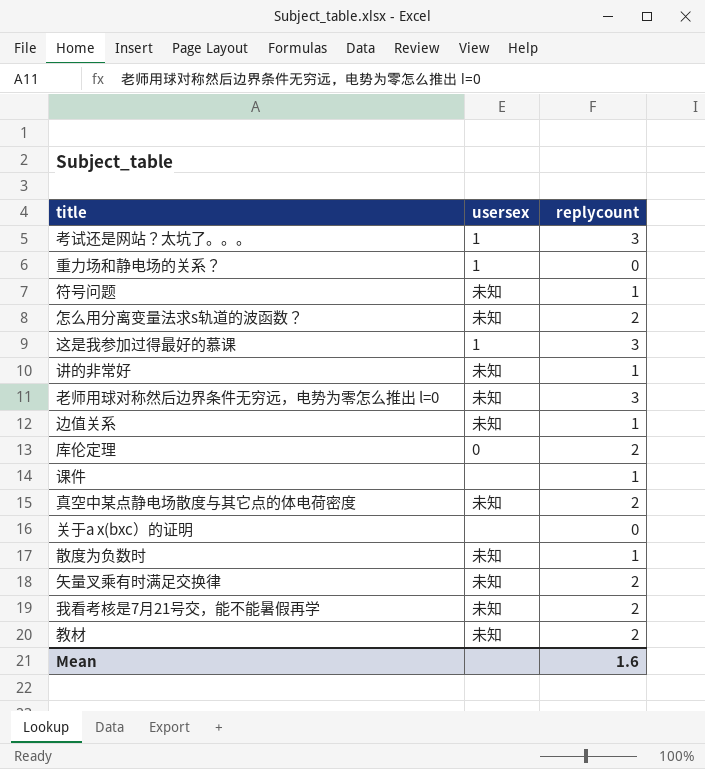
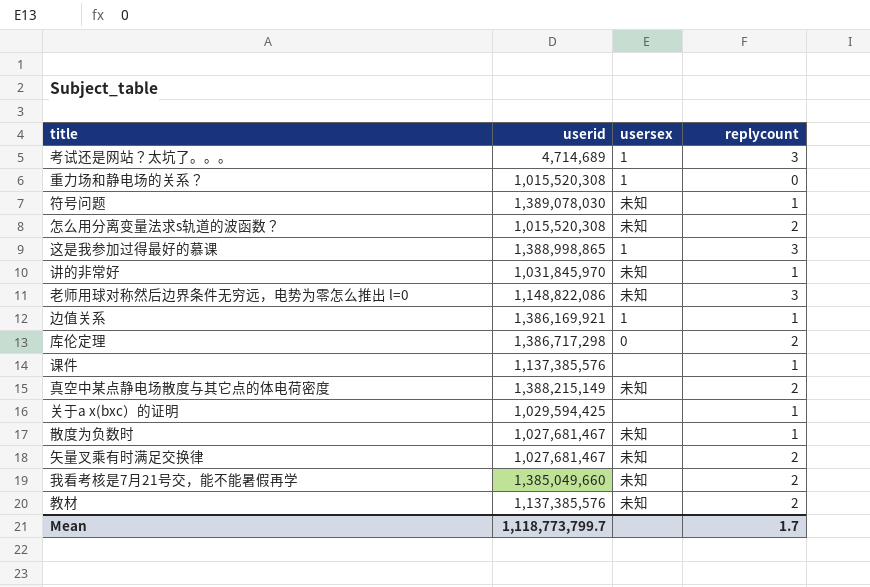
column userid | position: none -> 2
边值关系 | usersex: 未知 -> 1
关于a x(bxc）的证明 | replycount: 0 -> 1
Mean | replycount: 1.6 -> 1.7

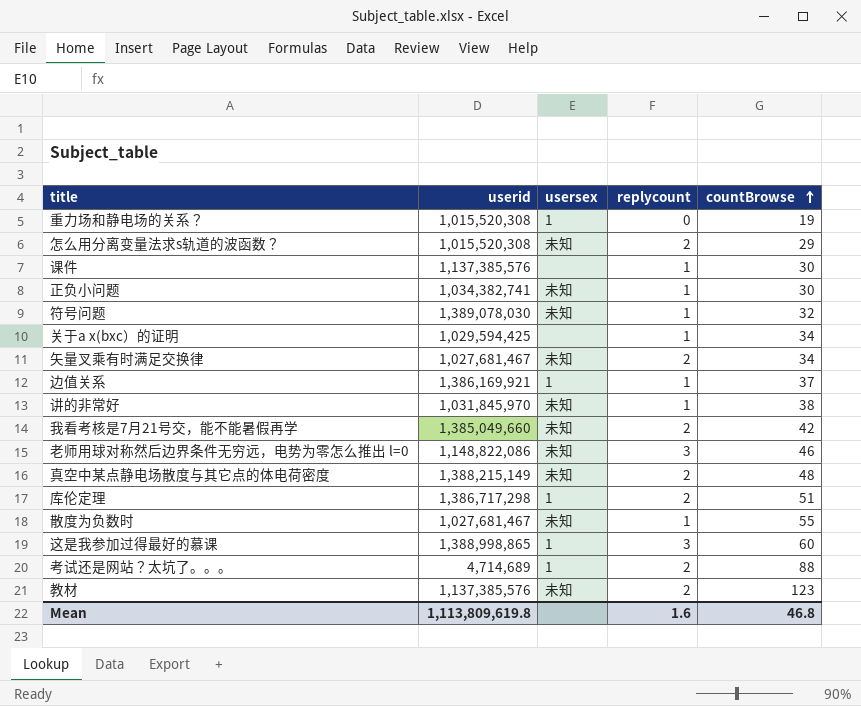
row order: none -> countBrowse ascending
column countBrowse | position: none -> 5
row 正负小问题: none -> 1,034,382,741 | 未知 | 1 | 30
库伦定理 | usersex: 0 -> 1
考试还是网站？太坑了。。。 | replycount: 3 -> 2
Mean | userid: 1,118,773,799.7 -> 1,113,809,619.8
Mean | replycount: 1.7 -> 1.6

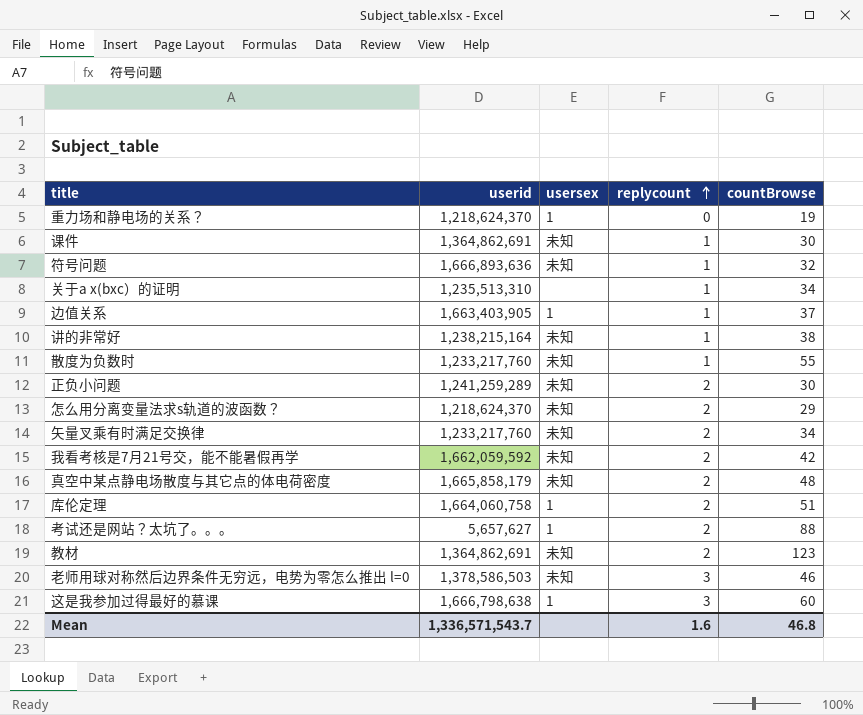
row order: countBrowse ascending -> replycount ascending
重力场和静电场的关系？ | userid: 1,015,520,308 -> 1,218,624,370
课件 | userid: 1,137,385,576 -> 1,364,862,691
课件 | usersex: none -> 未知
符号问题 | userid: 1,389,078,030 -> 1,666,893,636
关于a x(bxc）的证明 | userid: 1,029,594,425 -> 1,235,513,310
边值关系 | userid: 1,386,169,921 -> 1,663,403,905
讲的非常好 | userid: 1,031,845,970 -> 1,238,215,164
散度为负数时 | userid: 1,027,681,467 -> 1,233,217,760
正负小问题 | userid: 1,034,382,741 -> 1,241,259,289
正负小问题 | replycount: 1 -> 2
怎么用分离变量法求s轨道的波函数？ | userid: 1,015,520,308 -> 1,218,624,370
矢量叉乘有时满足交换律 | userid: 1,027,681,467 -> 1,233,217,760
我看考核是7月21号交，能不能暑假再学 | userid: 1,385,049,660 -> 1,662,059,592
真空中某点静电场散度与其它点的体电荷密度 | userid: 1,388,215,149 -> 1,665,858,179
库伦定理 | userid: 1,386,717,298 -> 1,664,060,758
考试还是网站？太坑了。。。 | userid: 4,714,689 -> 5,657,627
教材 | userid: 1,137,385,576 -> 1,364,862,691
老师用球对称然后边界条件无穷远，电势为零怎么推出 l=0 | userid: 1,148,822,086 -> 1,378,586,503
这是我参加过得最好的慕课 | userid: 1,388,998,865 -> 1,666,798,638
Mean | userid: 1,113,809,619.8 -> 1,336,571,543.7

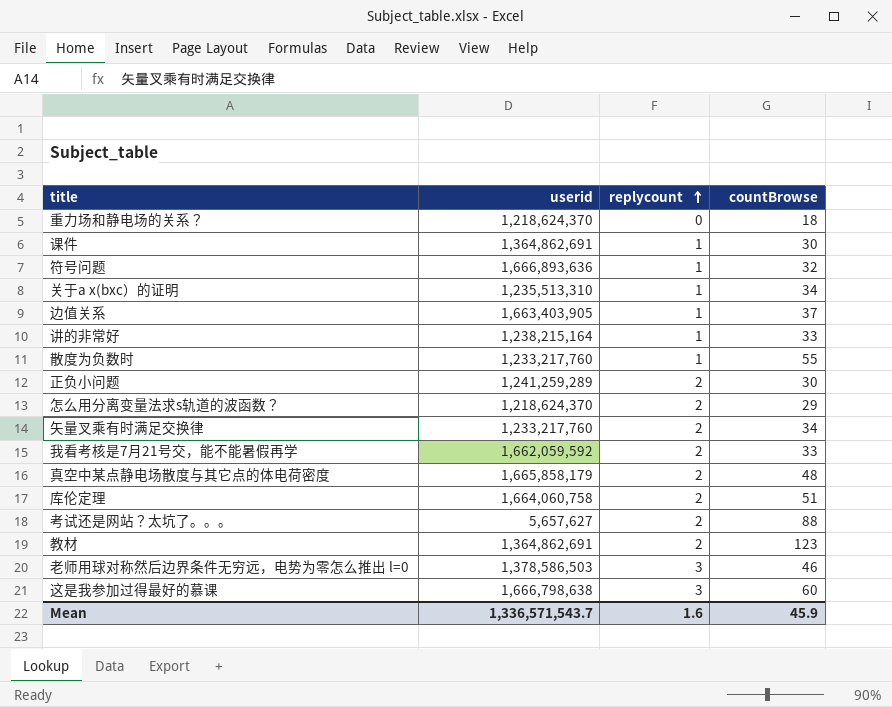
column usersex | position: 3 -> none
重力场和静电场的关系？ | countBrowse: 19 -> 18
讲的非常好 | countBrowse: 38 -> 33
我看考核是7月21号交，能不能暑假再学 | countBrowse: 42 -> 33
Mean | countBrowse: 46.8 -> 45.9

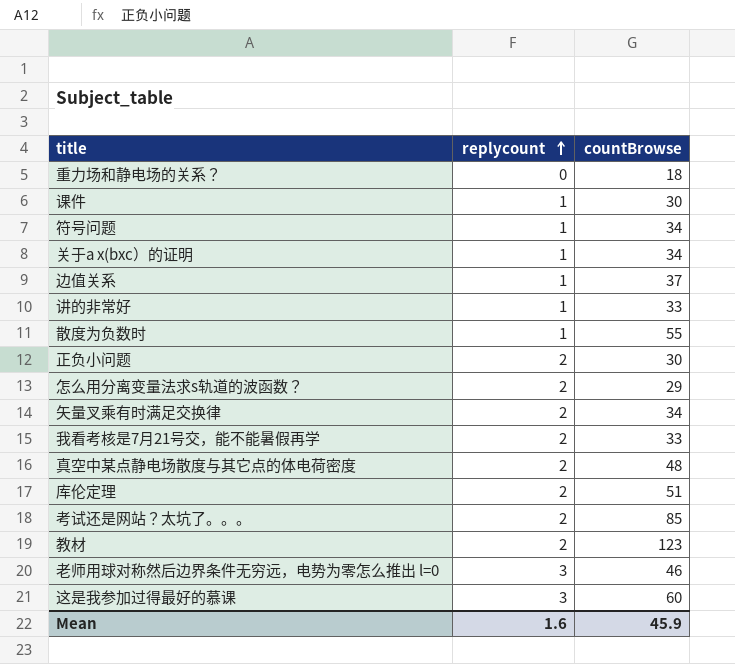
column userid | position: 2 -> none
符号问题 | countBrowse: 32 -> 34
考试还是网站？太坑了。。。 | countBrowse: 88 -> 85

